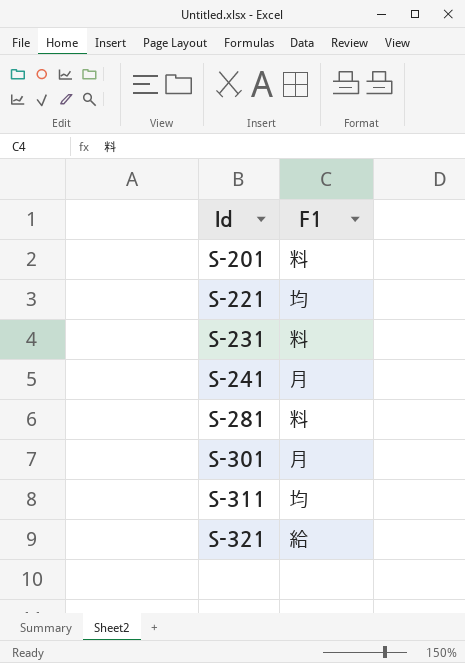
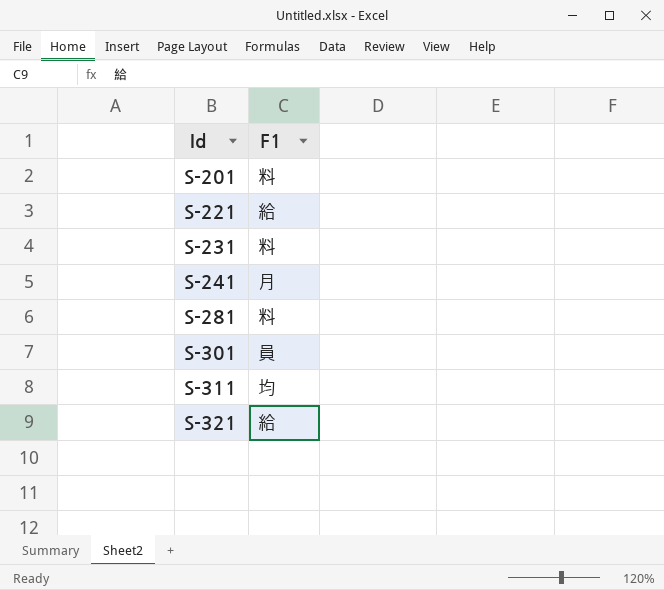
S-221 | F1: 均 -> 給
S-301 | F1: 月 -> 員

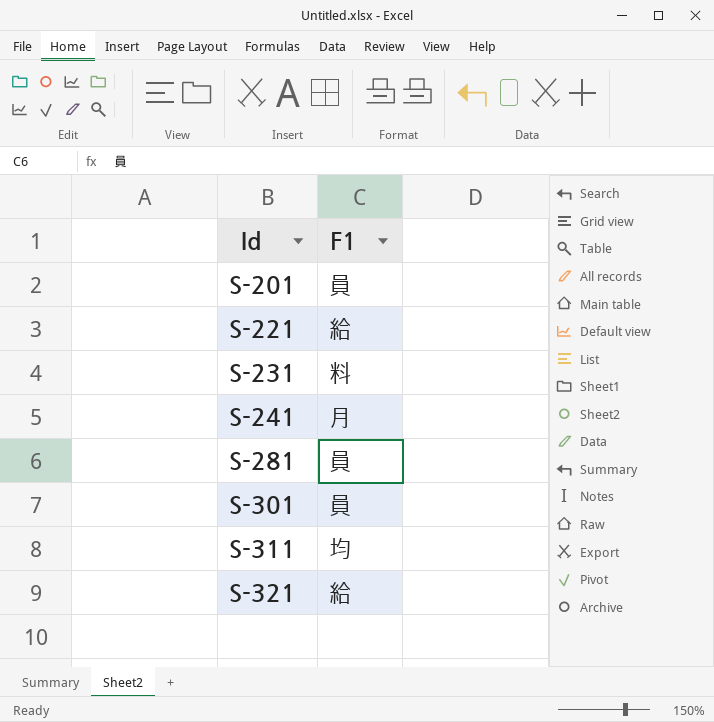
S-201 | F1: 料 -> 員
S-281 | F1: 料 -> 員

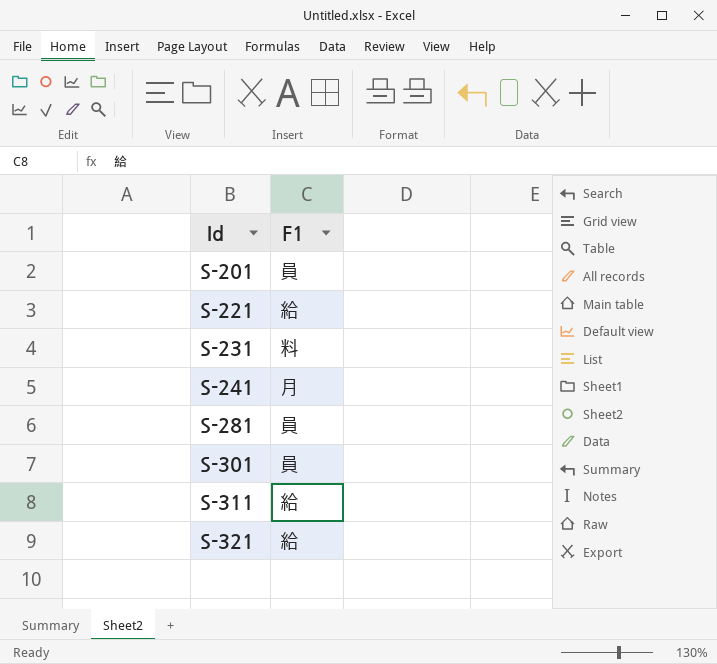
S-311 | F1: 均 -> 給

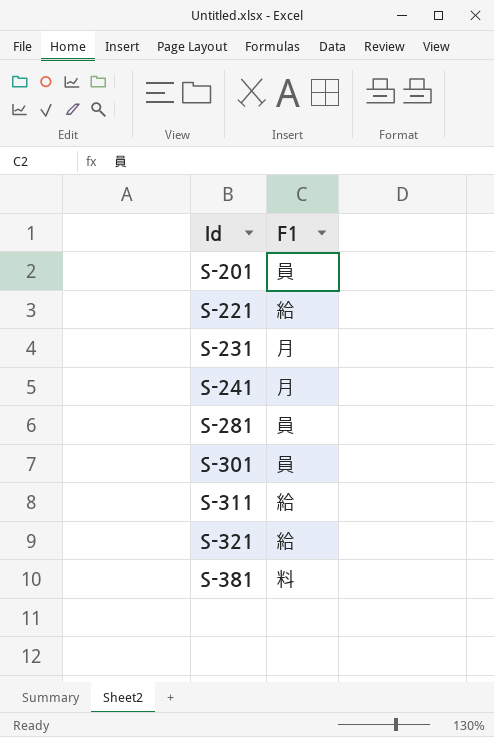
S-231 | F1: 料 -> 月
row S-381: none -> 料

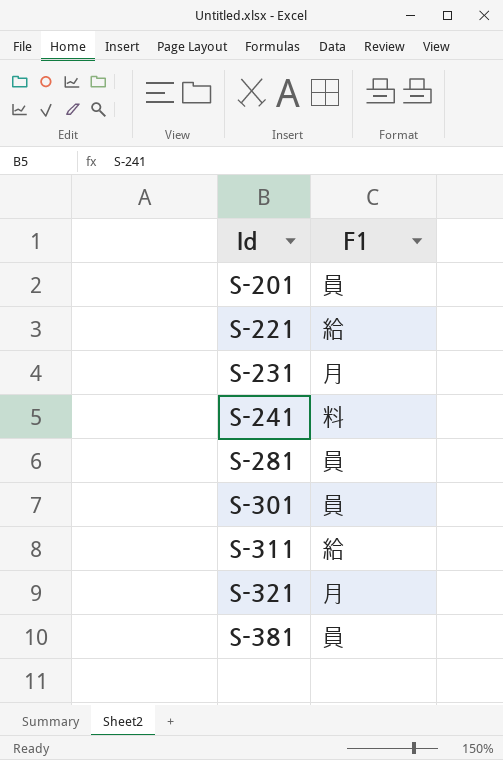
S-241 | F1: 月 -> 料
S-321 | F1: 給 -> 月
S-381 | F1: 料 -> 員

